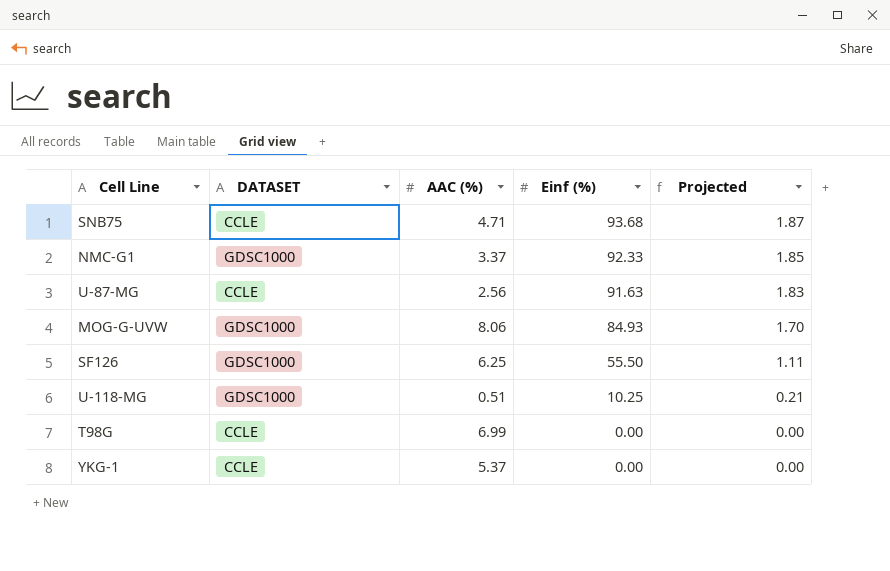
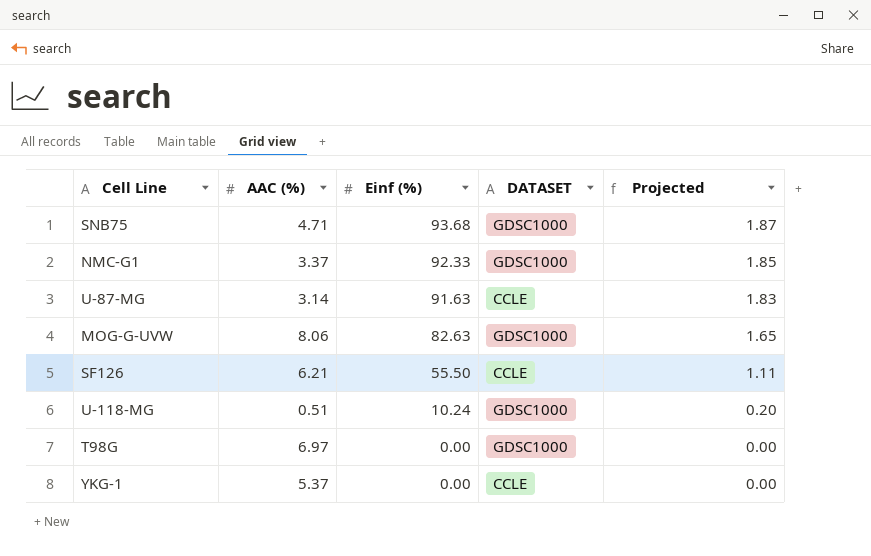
column DATASET | position: 2 -> 4
SNB75 | DATASET: CCLE -> GDSC1000
U-87-MG | AAC (%): 2.56 -> 3.14
MOG-G-UVW | Einf (%): 84.93 -> 82.63
MOG-G-UVW | Projected: 1.70 -> 1.65
SF126 | AAC (%): 6.25 -> 6.21
SF126 | DATASET: GDSC1000 -> CCLE
U-118-MG | Einf (%): 10.25 -> 10.24
U-118-MG | Projected: 0.21 -> 0.20
T98G | AAC (%): 6.99 -> 6.97
T98G | DATASET: CCLE -> GDSC1000

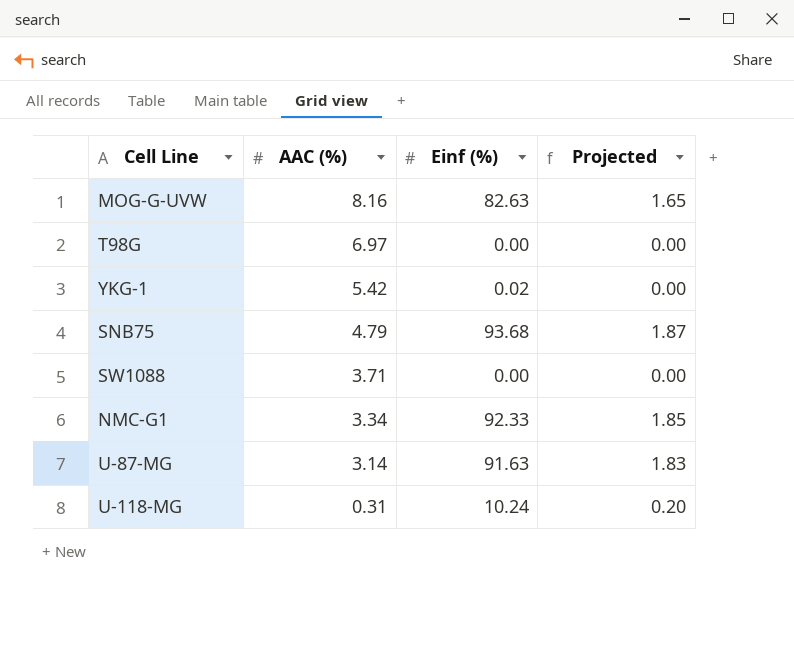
row order: Einf (%) descending -> AAC (%) descending
column DATASET | position: 4 -> none
row SF126: 6.21 | 55.50 | CCLE | 1.11 -> none
MOG-G-UVW | AAC (%): 8.06 -> 8.16
YKG-1 | AAC (%): 5.37 -> 5.42
YKG-1 | Einf (%): 0.00 -> 0.02
SNB75 | AAC (%): 4.71 -> 4.79
row SW1088: none -> 3.71 | 0.00 | 0.00
NMC-G1 | AAC (%): 3.37 -> 3.34
U-118-MG | AAC (%): 0.51 -> 0.31

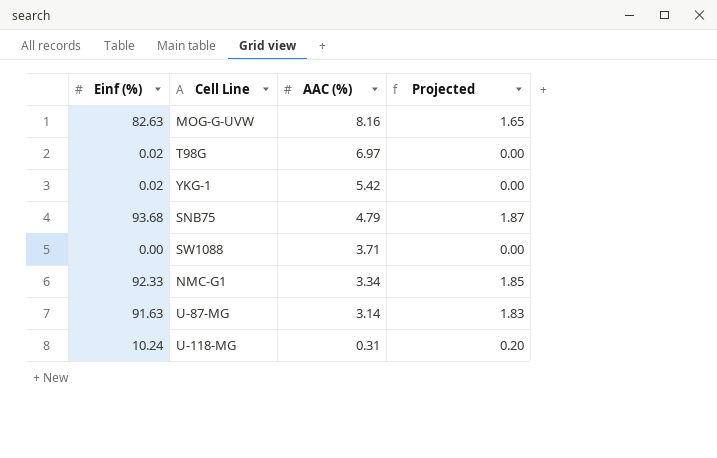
column Einf (%) | position: 3 -> 1
T98G | Einf (%): 0.00 -> 0.02

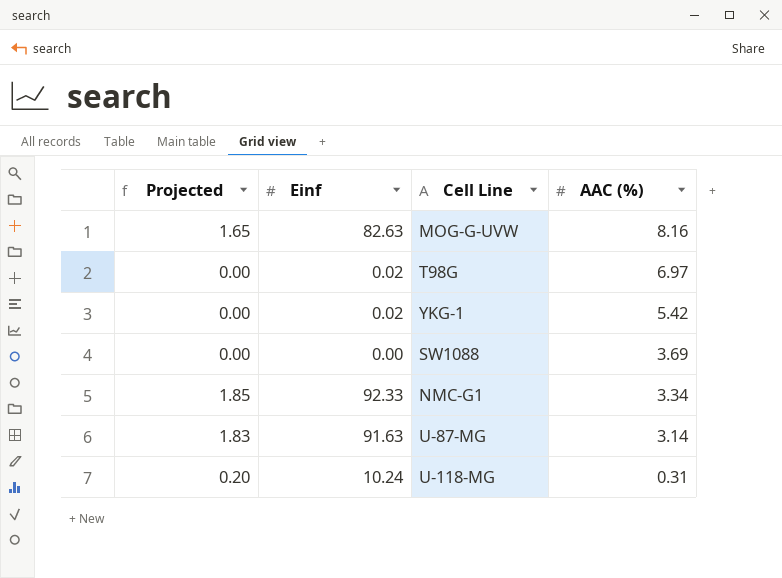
column Projected | position: 4 -> 1
column name: Einf (%) -> Einf
row SNB75: 93.68 | 4.79 | 1.87 -> none
SW1088 | AAC (%): 3.71 -> 3.69

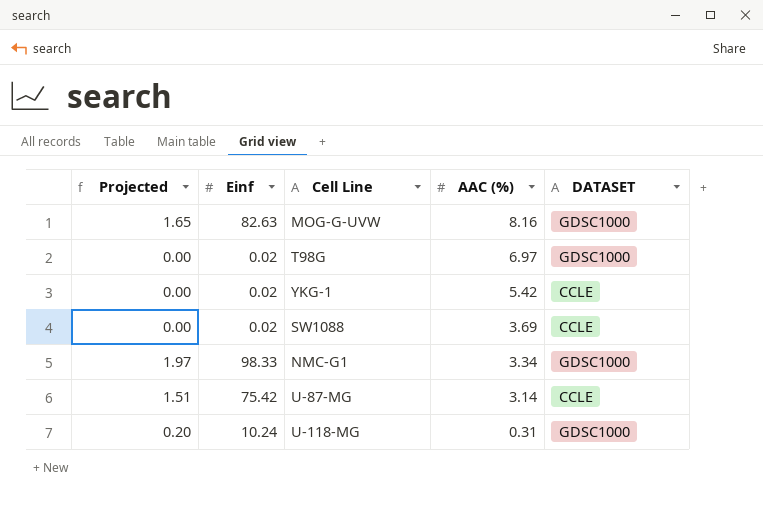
column DATASET | position: none -> 5
SW1088 | Einf: 0.00 -> 0.02
NMC-G1 | Projected: 1.85 -> 1.97
NMC-G1 | Einf: 92.33 -> 98.33
U-87-MG | Projected: 1.83 -> 1.51
U-87-MG | Einf: 91.63 -> 75.42

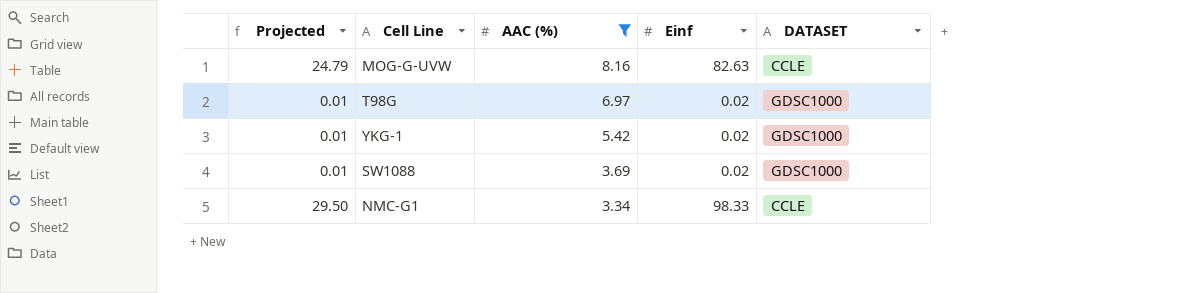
filter: none -> AAC (%) >= 3.34
column Projected | formula: [Einf] * 0.02 -> [Einf] * 0.3
column Einf | position: 2 -> 4
MOG-G-UVW | DATASET: GDSC1000 -> CCLE
YKG-1 | DATASET: CCLE -> GDSC1000
SW1088 | DATASET: CCLE -> GDSC1000
NMC-G1 | DATASET: GDSC1000 -> CCLE

